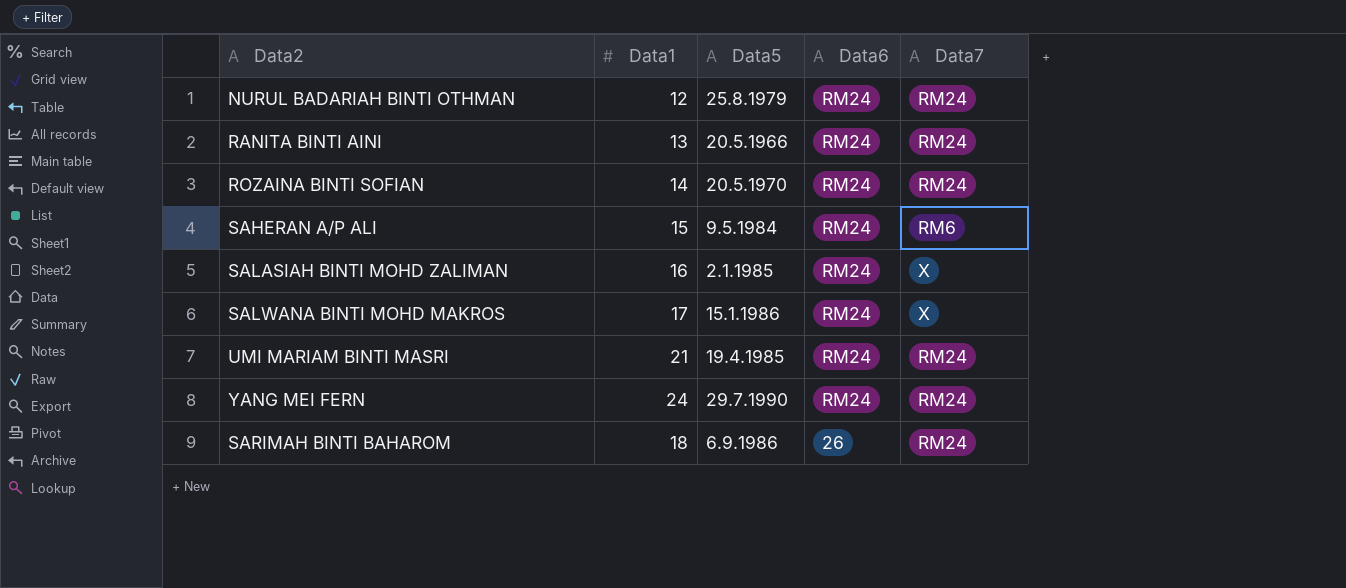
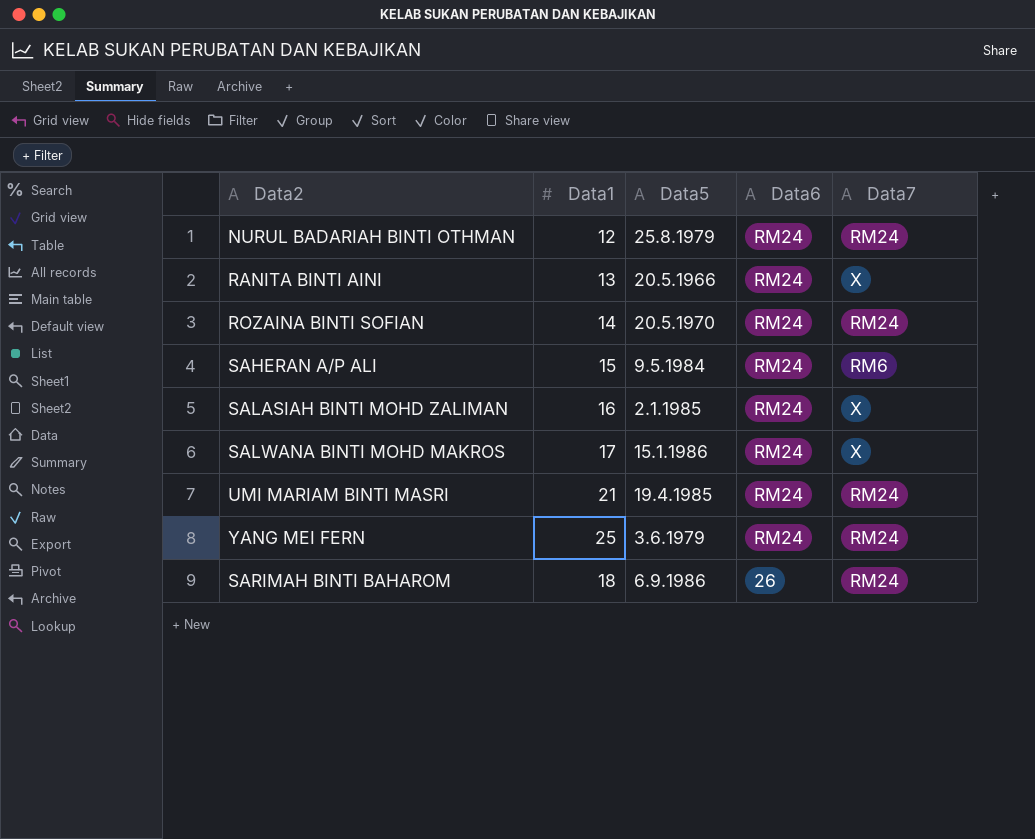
RANITA BINTI AINI | Data7: RM24 -> X
YANG MEI FERN | Data1: 24 -> 25
YANG MEI FERN | Data5: 29.7.1990 -> 3.6.1979

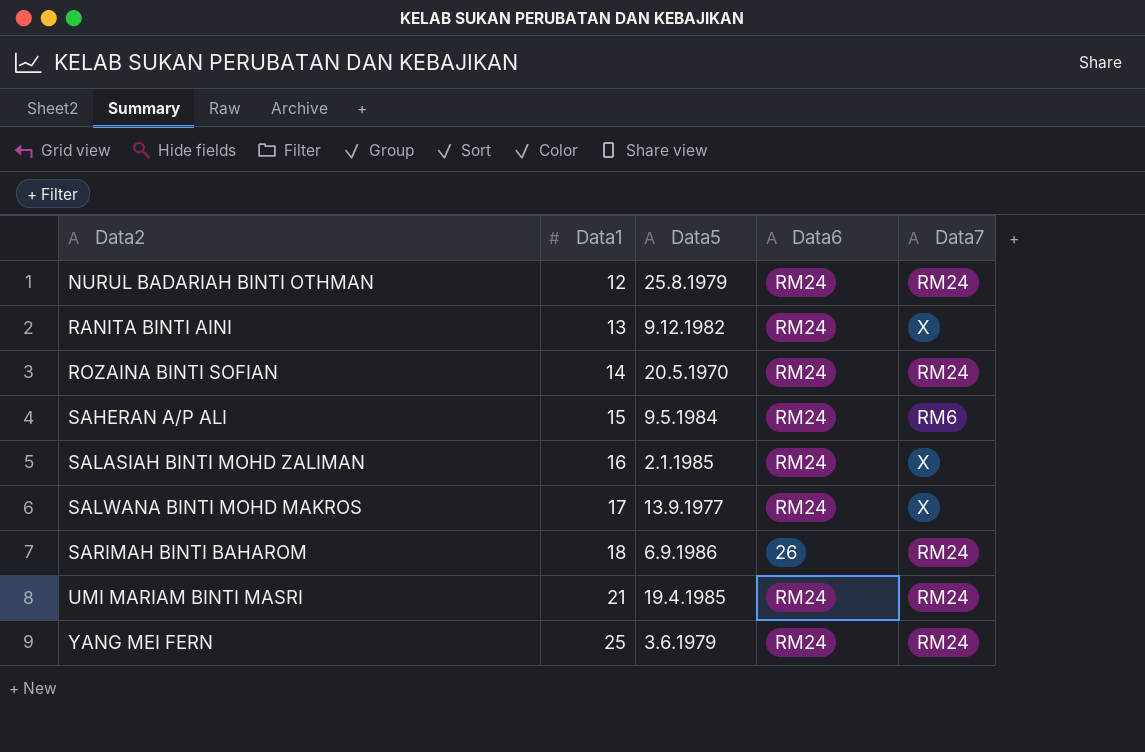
row order: Data6 descending -> Data2 ascending
RANITA BINTI AINI | Data5: 20.5.1966 -> 9.12.1982
SALWANA BINTI MOHD MAKROS | Data5: 15.1.1986 -> 13.9.1977

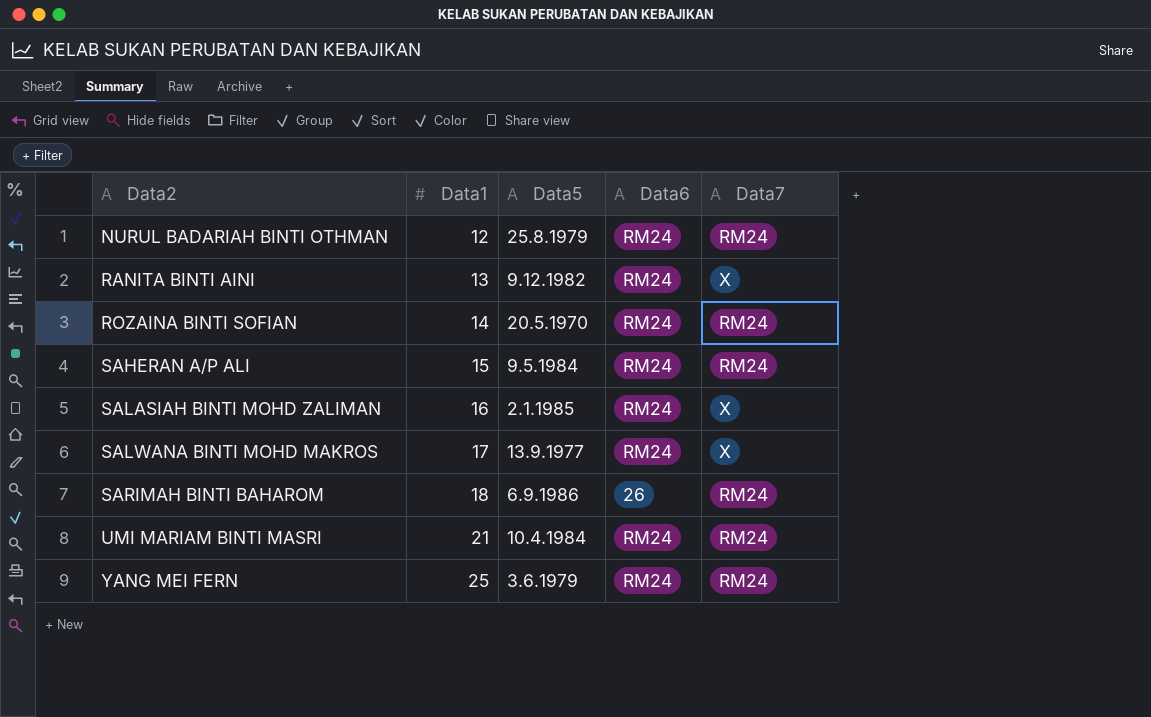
SAHERAN A/P ALI | Data7: RM6 -> RM24
UMI MARIAM BINTI MASRI | Data5: 19.4.1985 -> 10.4.1984

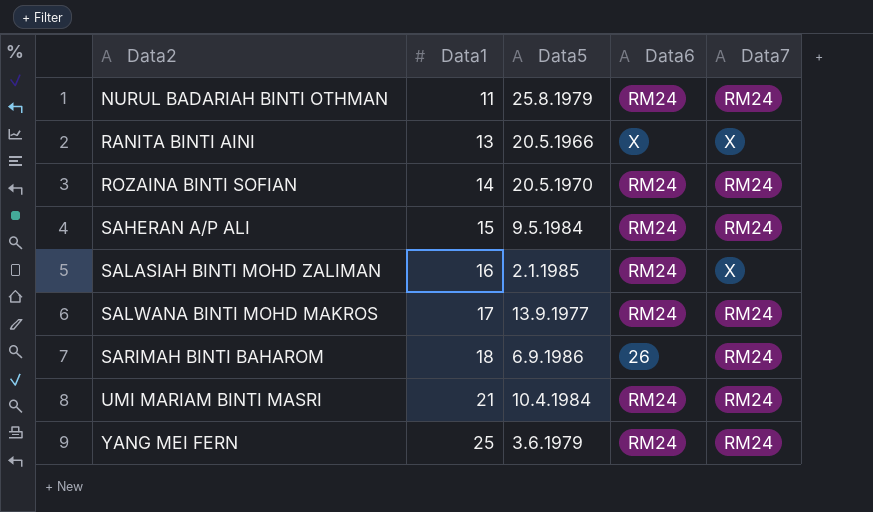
NURUL BADARIAH BINTI OTHMAN | Data1: 12 -> 11
RANITA BINTI AINI | Data5: 9.12.1982 -> 20.5.1966
RANITA BINTI AINI | Data6: RM24 -> X
SALWANA BINTI MOHD MAKROS | Data7: X -> RM24

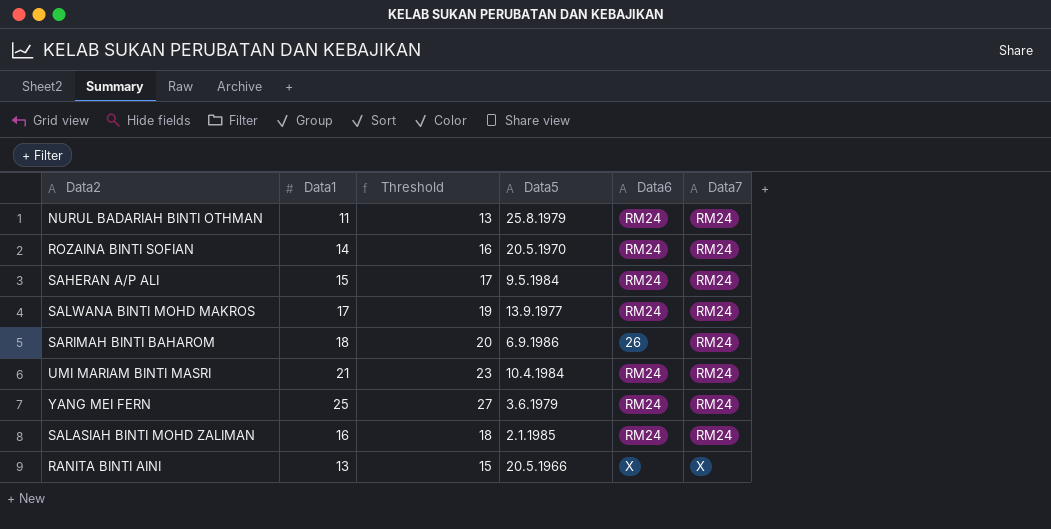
row order: Data2 ascending -> Data7 ascending
column Threshold | formula: none -> [Data1] + 2
SALASIAH BINTI MOHD ZALIMAN | Data7: X -> RM24

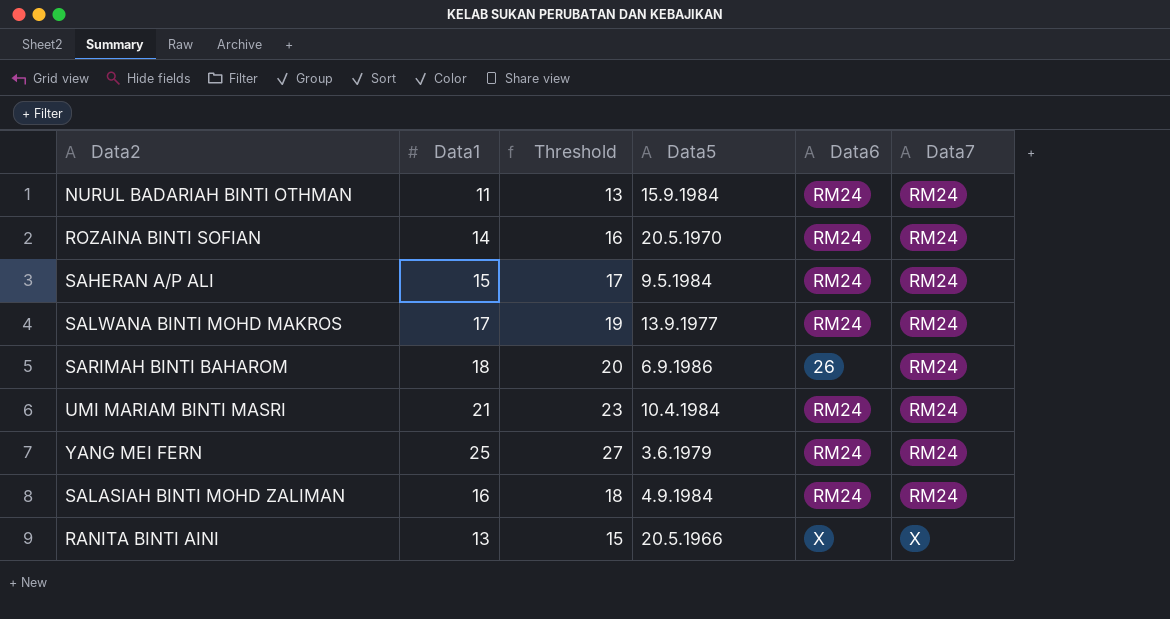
NURUL BADARIAH BINTI OTHMAN | Data5: 25.8.1979 -> 15.9.1984
SALASIAH BINTI MOHD ZALIMAN | Data5: 2.1.1985 -> 4.9.1984

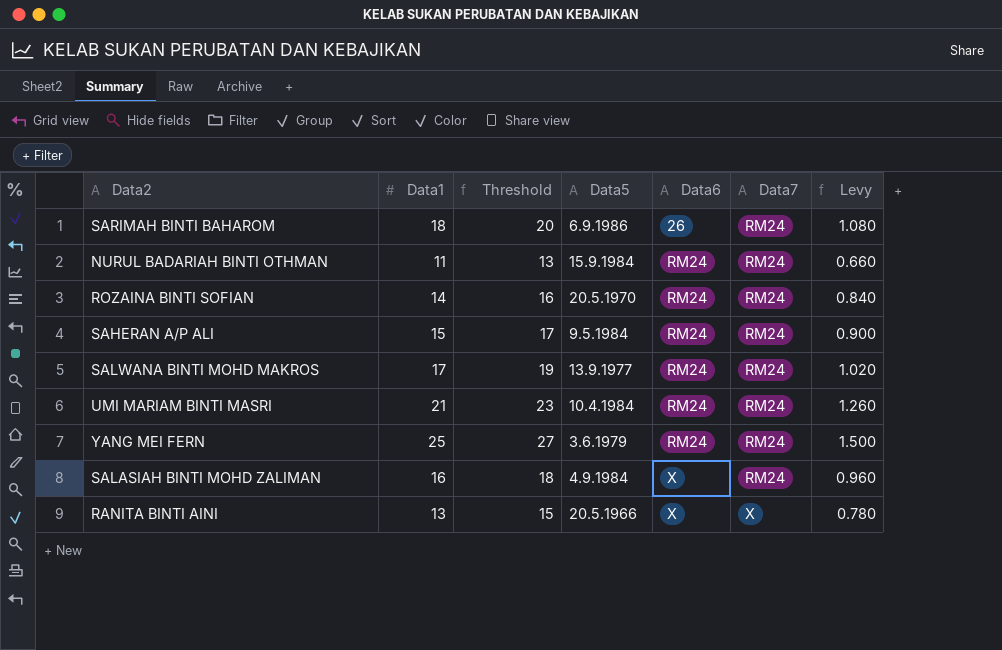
row order: Data7 ascending -> Data6 ascending
column Levy | formula: none -> [Data1] * 0.06
SALASIAH BINTI MOHD ZALIMAN | Data6: RM24 -> X

